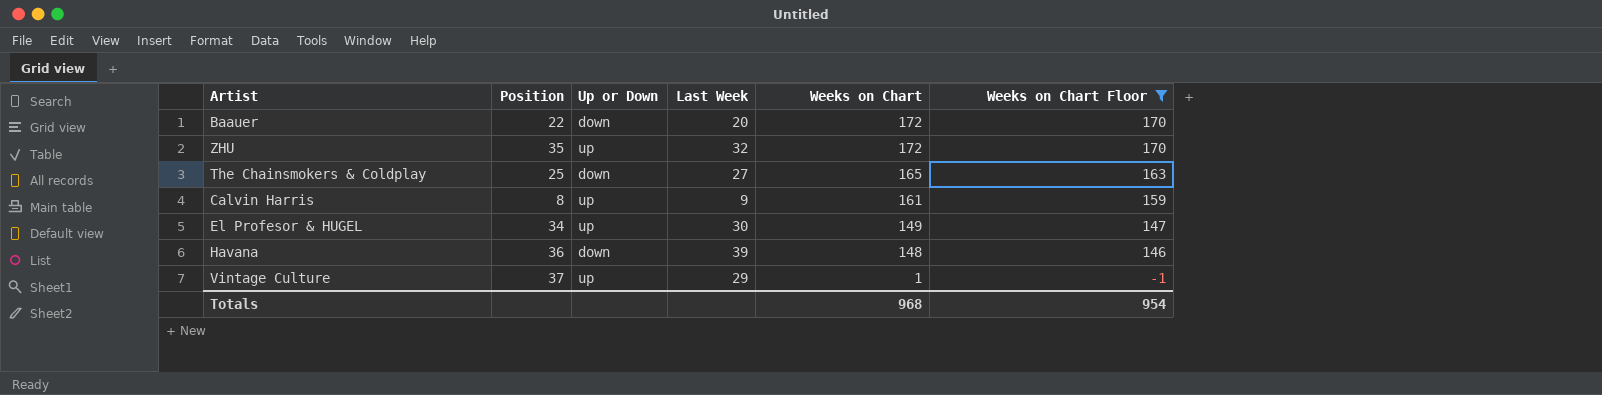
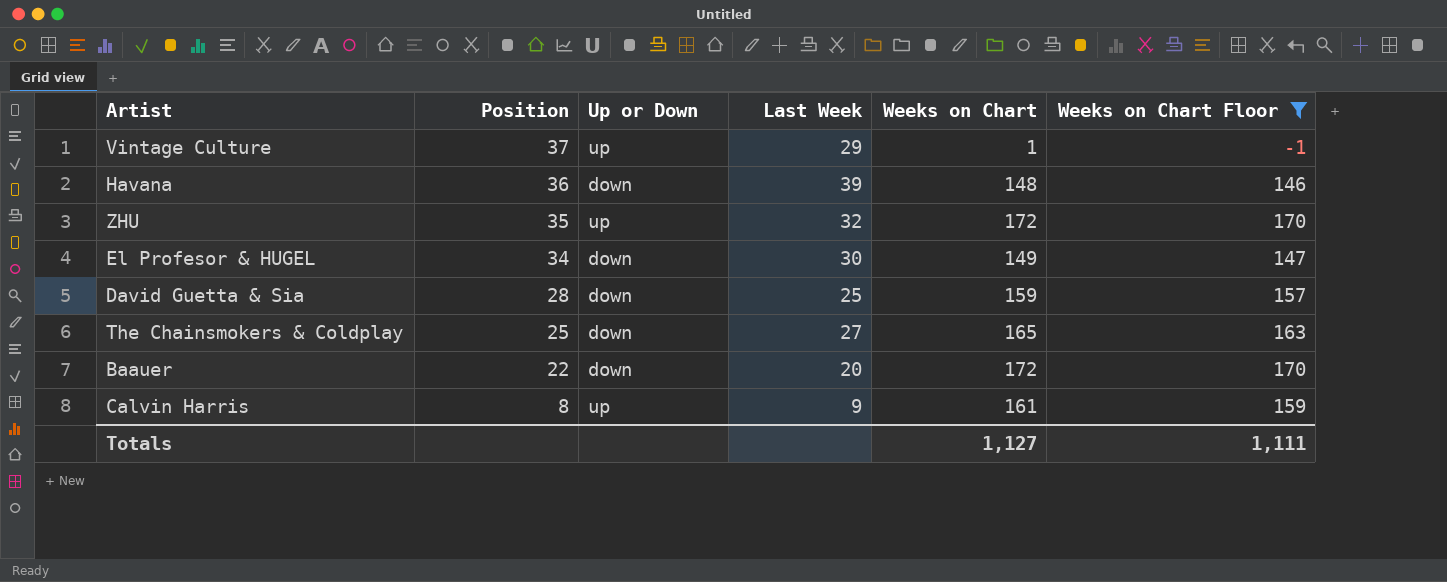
row order: Weeks on Chart descending -> Position descending
El Profesor & HUGEL | Up or Down: up -> down
row David Guetta & Sia: none -> 28 | down | 25 | 159 | 157
Totals | Weeks on Chart: 968 -> 1,127
Totals | Weeks on Chart Floor: 954 -> 1,111

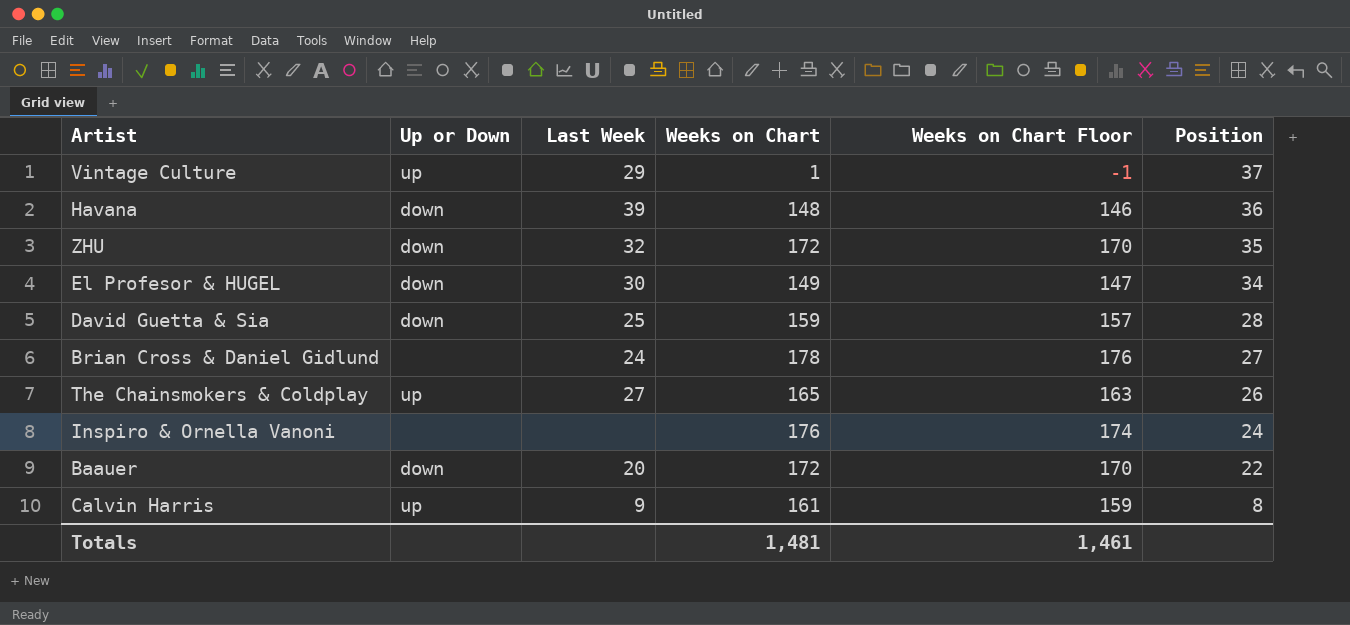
filter: Weeks on Chart Floor <= 170 -> none
column Position | position: 2 -> 6
ZHU | Up or Down: up -> down
The Chainsmokers & Coldplay | Up or Down: down -> up
The Chainsmokers & Coldplay | Position: 25 -> 26
Totals | Weeks on Chart: 1,127 -> 1,481
Totals | Weeks on Chart Floor: 1,111 -> 1,461

